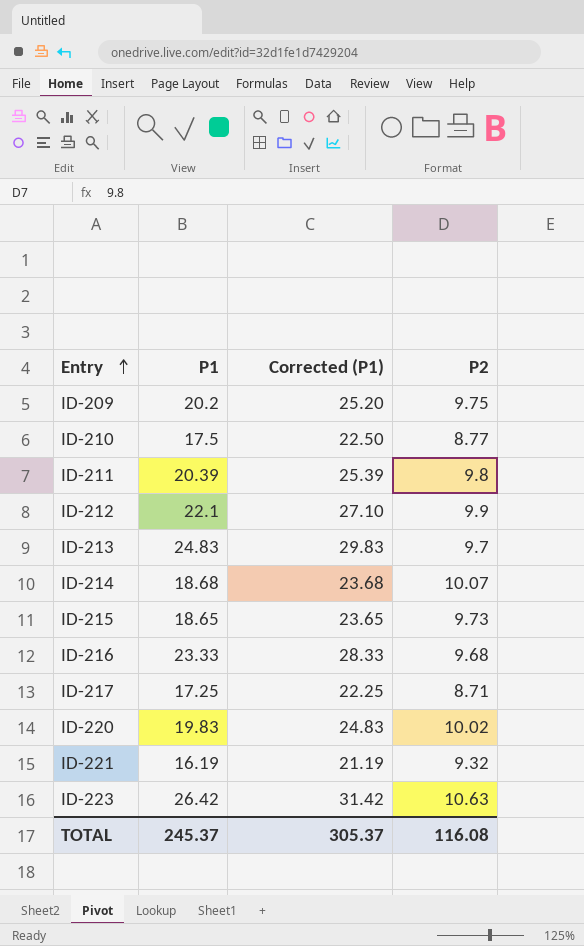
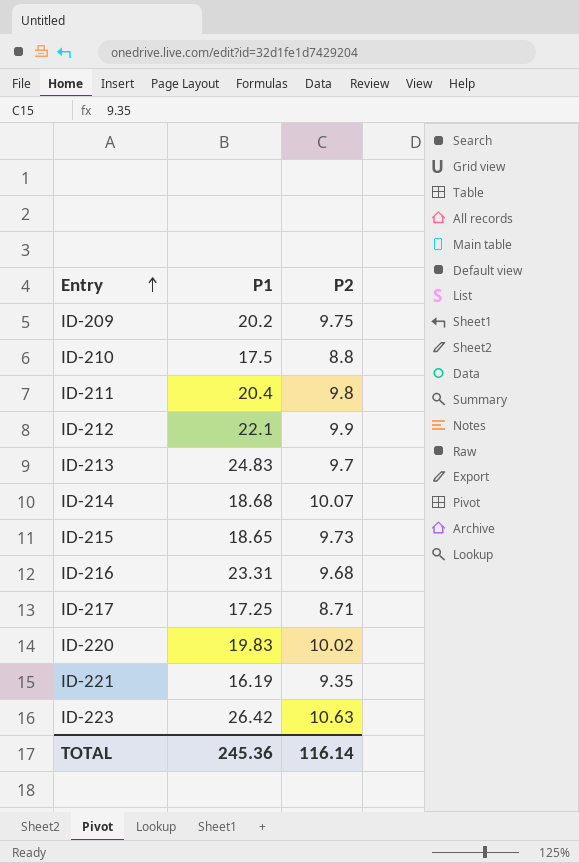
column Corrected (P1) | formula: [P1] + 5 -> none
ID-210 | P2: 8.77 -> 8.8
ID-211 | P1: 20.39 -> 20.4
ID-216 | P1: 23.33 -> 23.31
ID-221 | P2: 9.32 -> 9.35
TOTAL | P1: 245.37 -> 245.36
TOTAL | P2: 116.08 -> 116.14

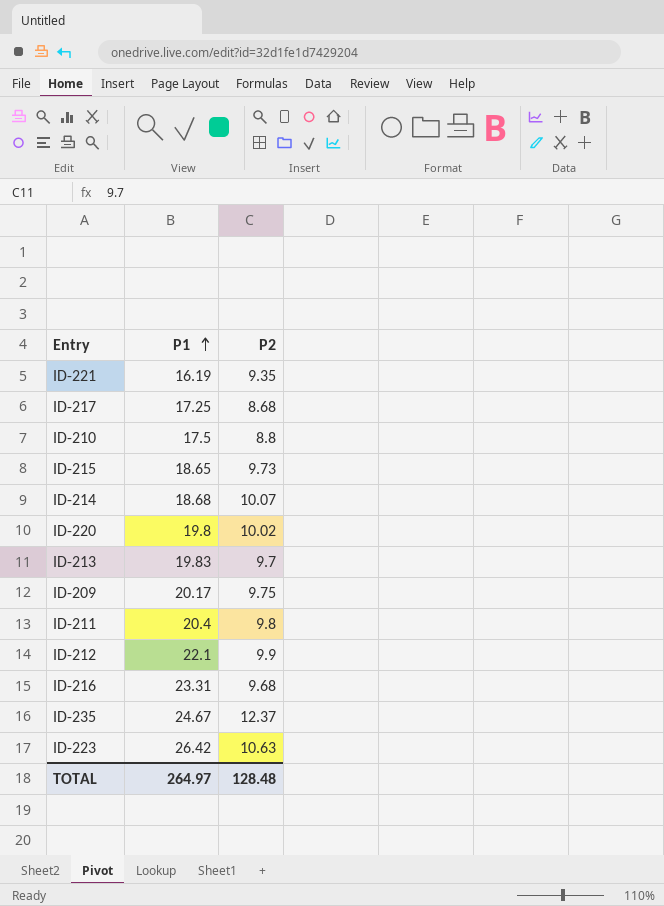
row order: Entry ascending -> P1 ascending
ID-217 | P2: 8.71 -> 8.68
ID-220 | P1: 19.83 -> 19.8
ID-213 | P1: 24.83 -> 19.83
ID-209 | P1: 20.2 -> 20.17
row ID-235: none -> 24.67 | 12.37
TOTAL | P1: 245.36 -> 264.97
TOTAL | P2: 116.14 -> 128.48

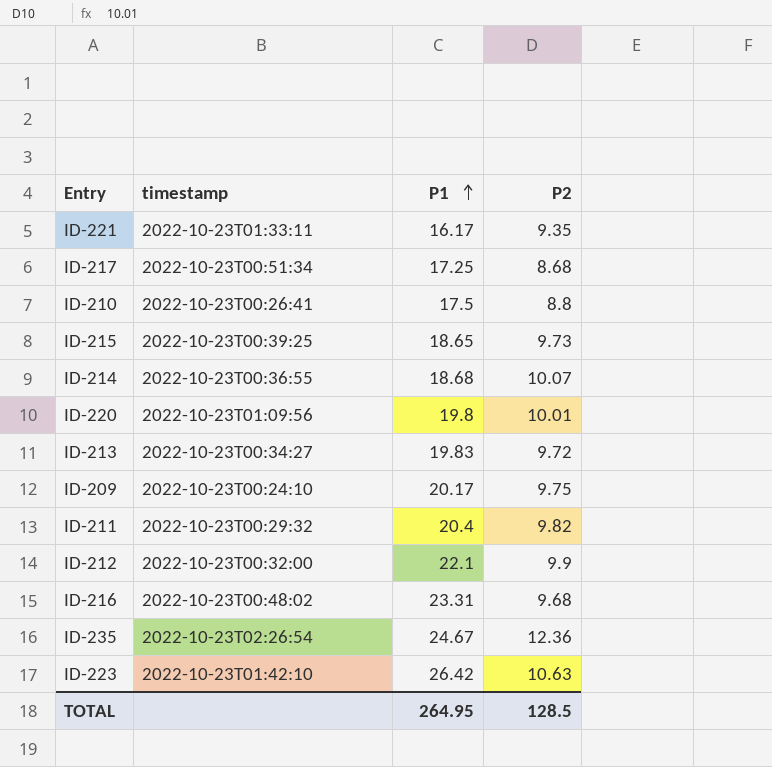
column timestamp | position: none -> 2
ID-221 | P1: 16.19 -> 16.17
ID-220 | P2: 10.02 -> 10.01
ID-213 | P2: 9.7 -> 9.72
ID-211 | P2: 9.8 -> 9.82
ID-235 | P2: 12.37 -> 12.36
TOTAL | P1: 264.97 -> 264.95
TOTAL | P2: 128.48 -> 128.5

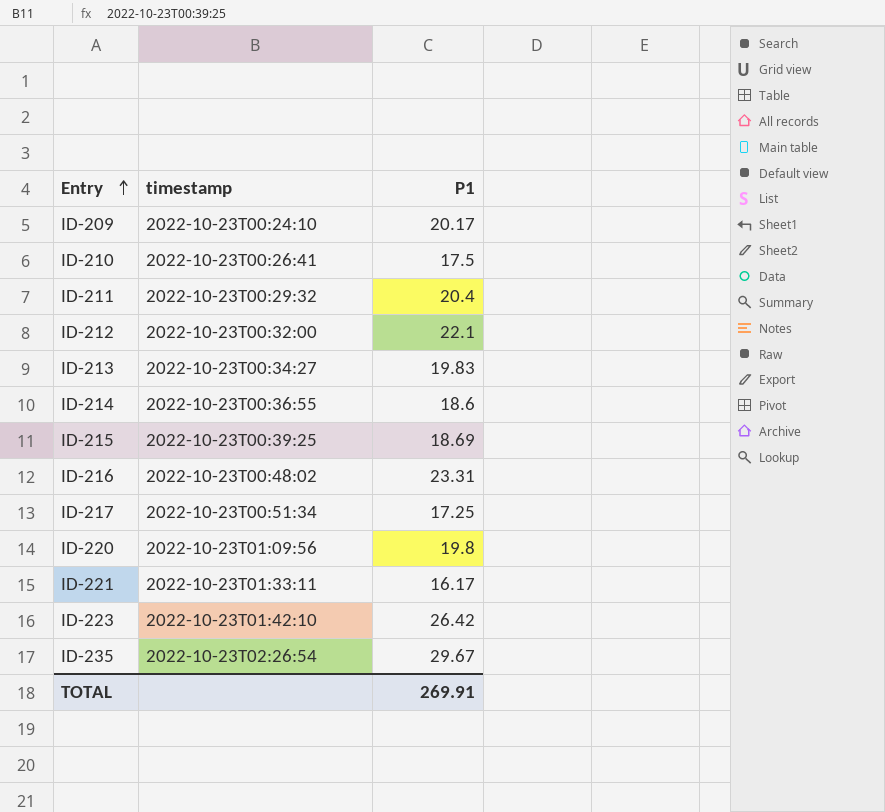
row order: P1 ascending -> Entry ascending
column P2 | position: 4 -> none
ID-214 | P1: 18.68 -> 18.6
ID-215 | P1: 18.65 -> 18.69
ID-235 | P1: 24.67 -> 29.67
TOTAL | P1: 264.95 -> 269.91

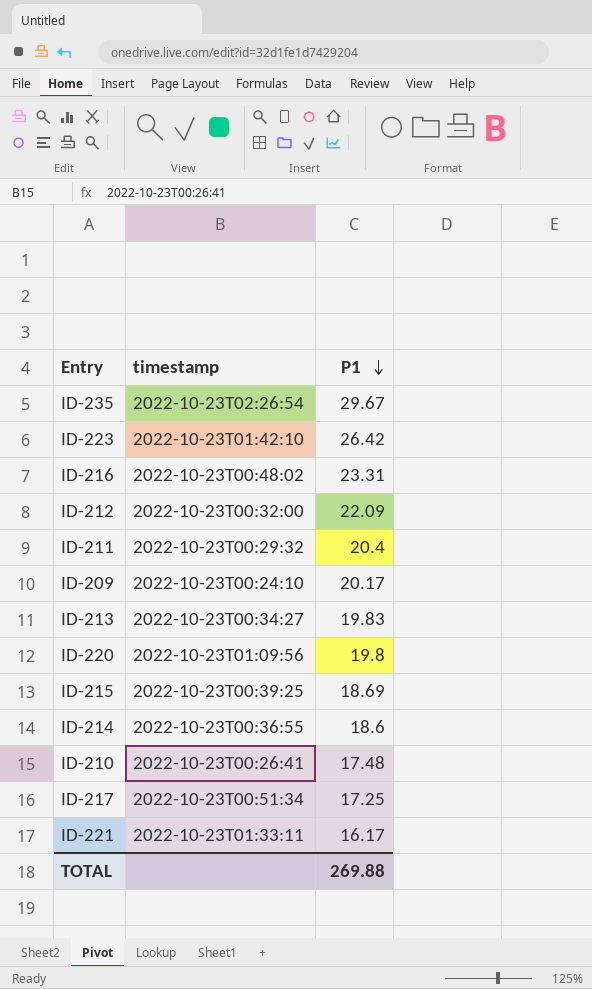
row order: Entry ascending -> P1 descending
ID-212 | P1: 22.1 -> 22.09
ID-210 | P1: 17.5 -> 17.48
TOTAL | P1: 269.91 -> 269.88

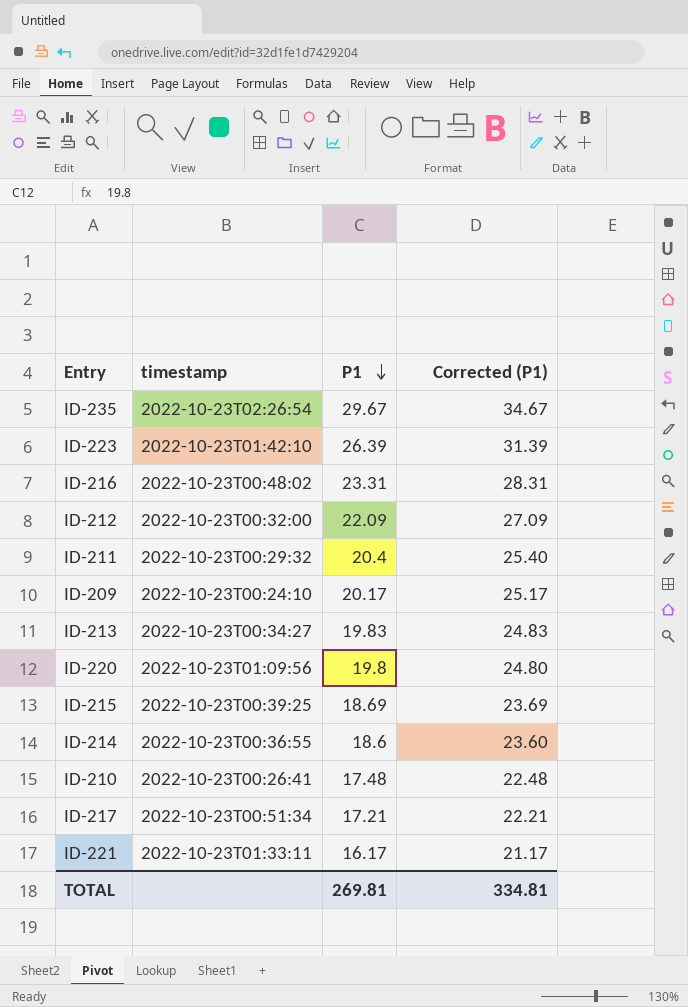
column Corrected (P1) | formula: none -> [P1] + 5
ID-223 | P1: 26.42 -> 26.39
ID-217 | P1: 17.25 -> 17.21
TOTAL | P1: 269.88 -> 269.81

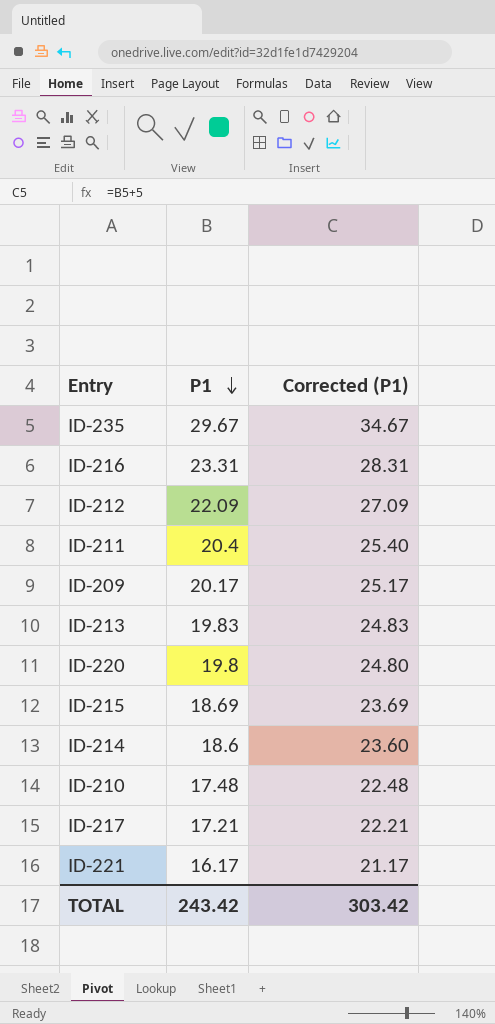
column timestamp | position: 2 -> none
row ID-223: 2022-10-23T01:42:10 | 26.39 | 31.39 -> none
TOTAL | P1: 269.81 -> 243.42
TOTAL | Corrected (P1): 334.81 -> 303.42

